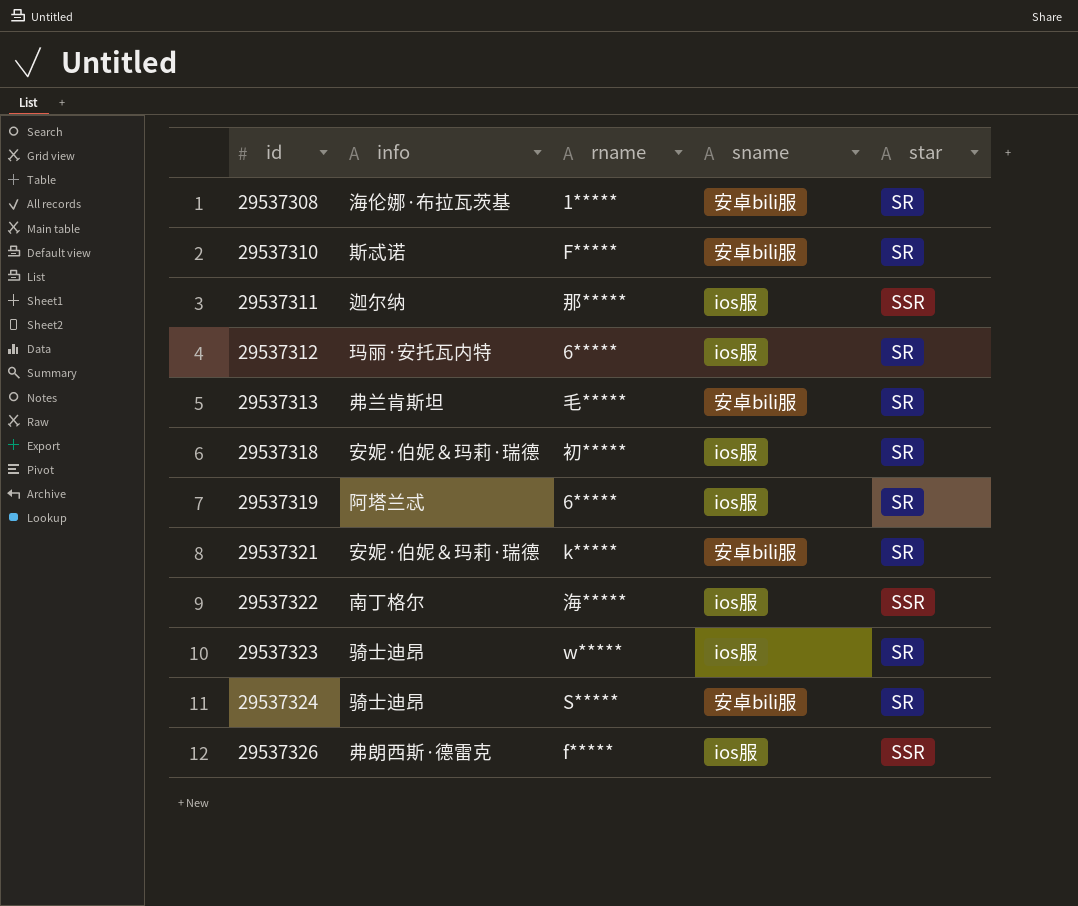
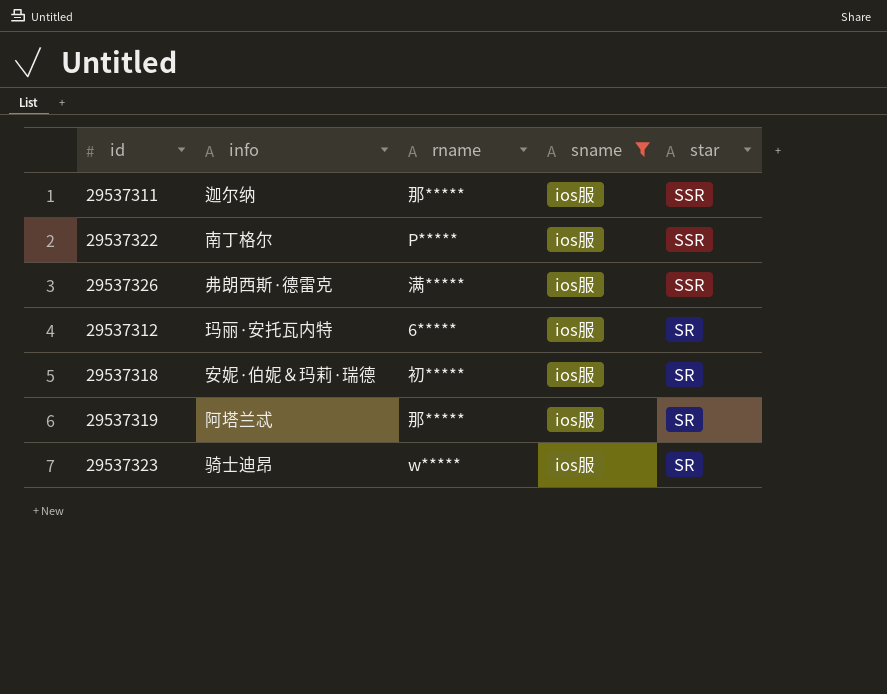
filter: none -> sname = ios服
row order: id ascending -> star descending
29537322 | rname: 海***** -> P*****
29537326 | rname: f***** -> 满*****
29537319 | rname: 6***** -> 那*****

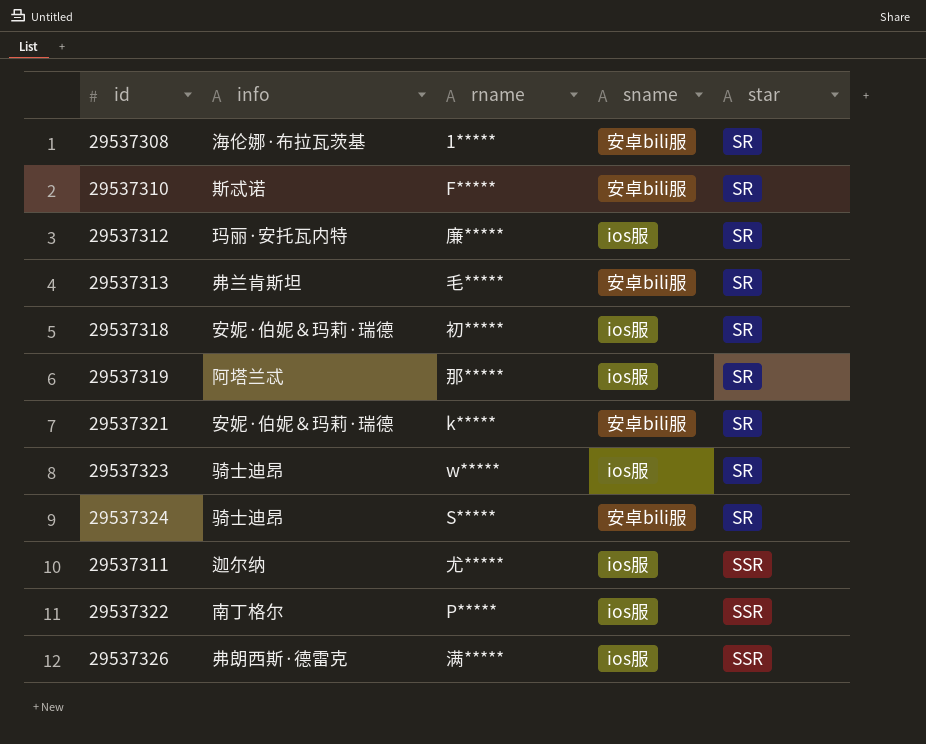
filter: sname = ios服 -> none
row order: star descending -> star ascending
29537312 | rname: 6***** -> 廉*****
29537311 | rname: 那***** -> 尤*****

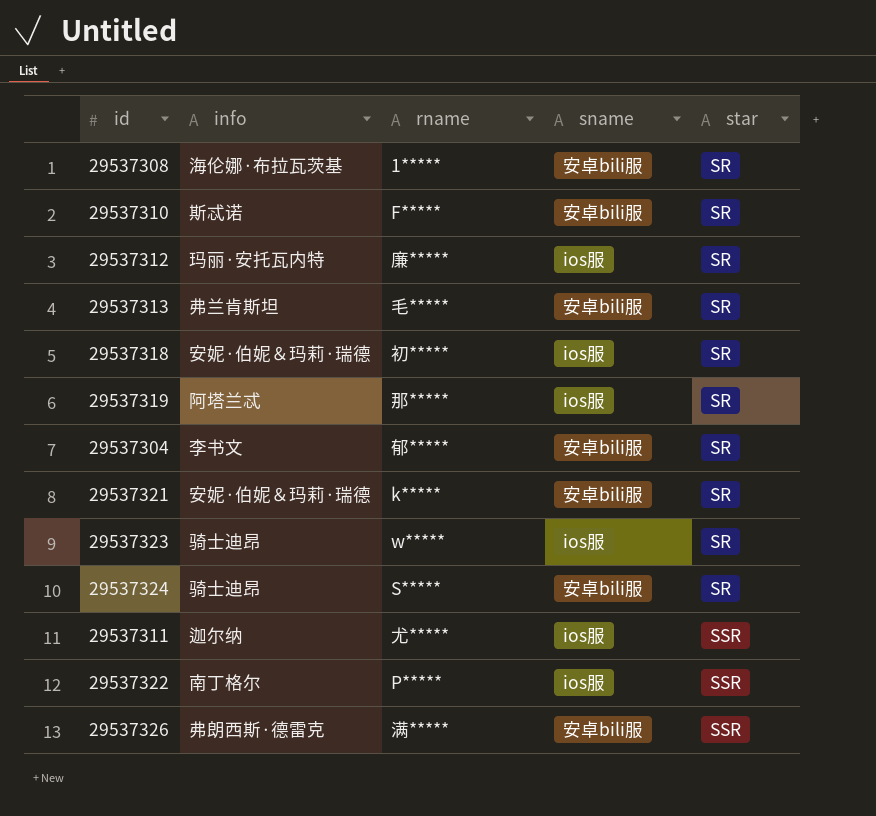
row 29537304: none -> 李书文 | 郁***** | 安卓bili服 | SR
29537326 | sname: ios服 -> 安卓bili服

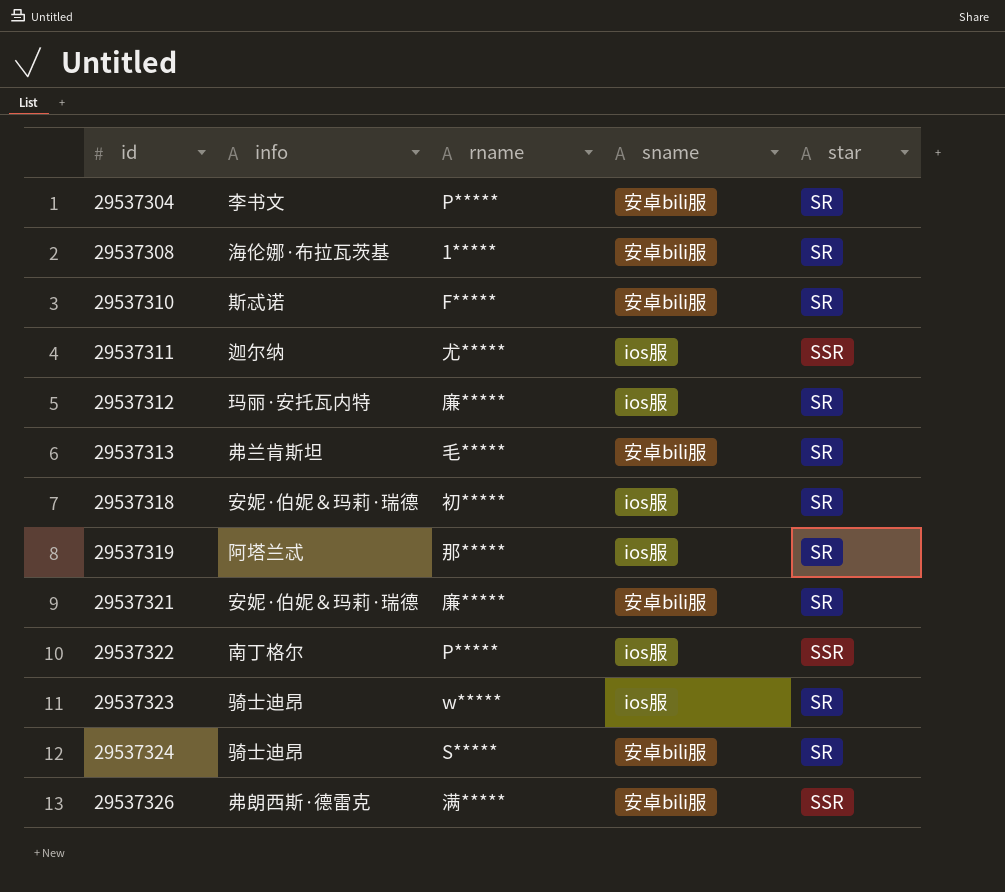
row order: star ascending -> id ascending
29537304 | rname: 郁***** -> P*****
29537321 | rname: k***** -> 廉*****

